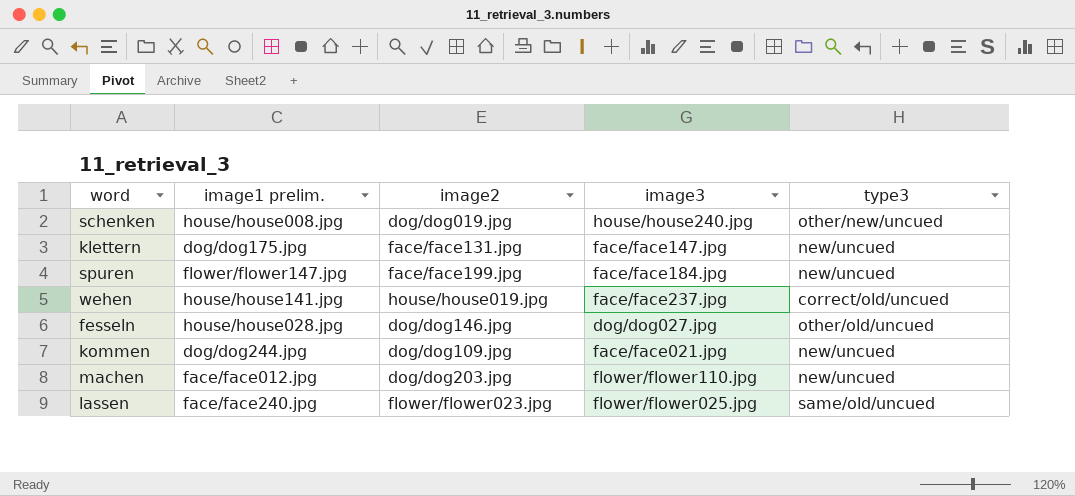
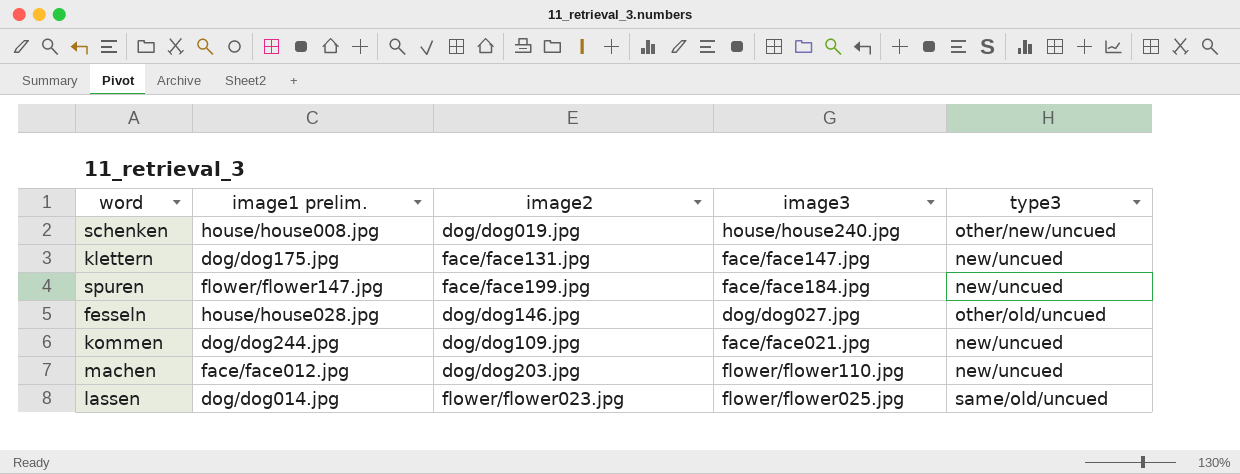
row wehen: house/house141.jpg | house/house019.jpg | face/face237.jpg | correct/old/uncued -> none
lassen | image1 prelim.: face/face240.jpg -> dog/dog014.jpg

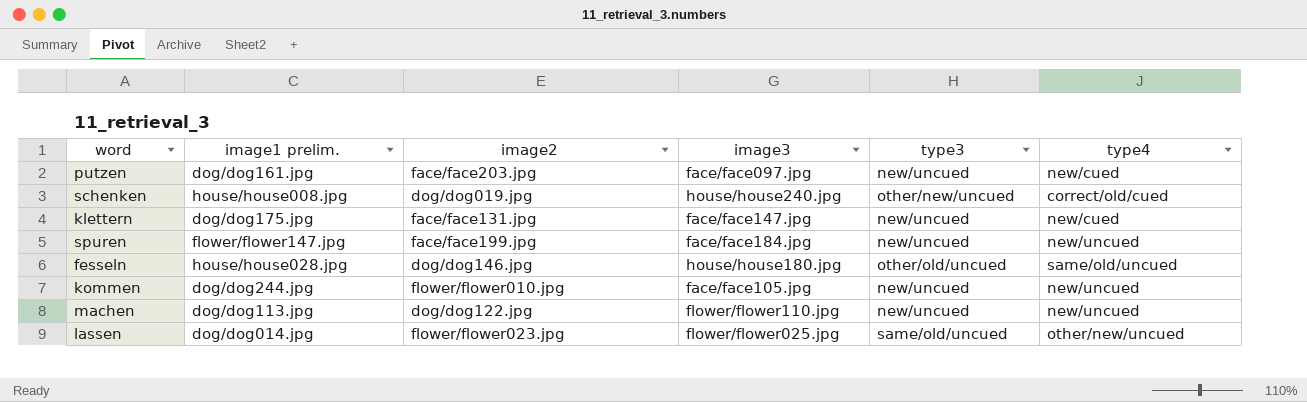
column type4 | position: none -> 6
row putzen: none -> dog/dog161.jpg | face/face203.jpg | face/face097.jpg | new/uncued | new/cued
fesseln | image3: dog/dog027.jpg -> house/house180.jpg
kommen | image2: dog/dog109.jpg -> flower/flower010.jpg
kommen | image3: face/face021.jpg -> face/face105.jpg
machen | image1 prelim.: face/face012.jpg -> dog/dog113.jpg
machen | image2: dog/dog203.jpg -> dog/dog122.jpg

